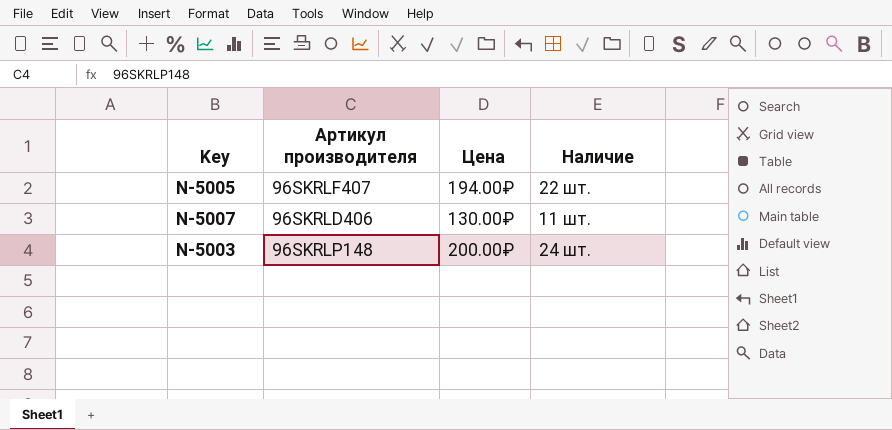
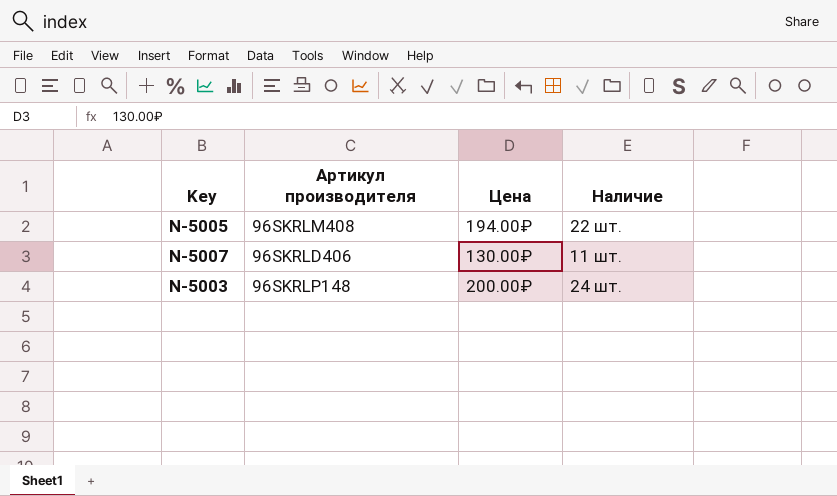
N-5005 | Артикул производителя: 96SKRLF407 -> 96SKRLM408

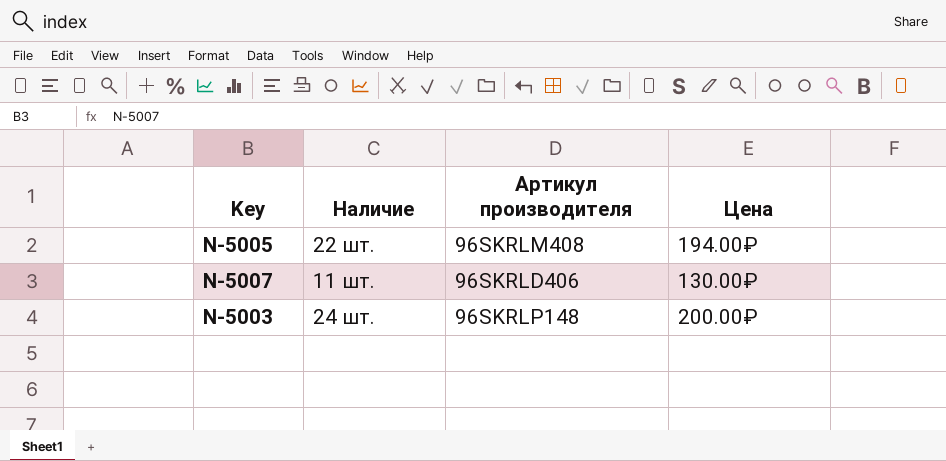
column Наличие | position: 4 -> 2

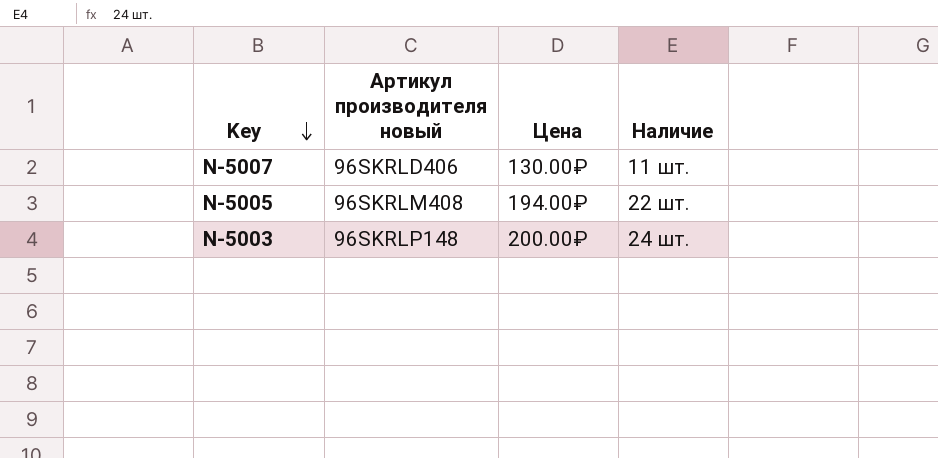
row order: none -> Key descending
column name: Артикул производителя -> Артикул производителя новый
column Наличие | position: 2 -> 4

